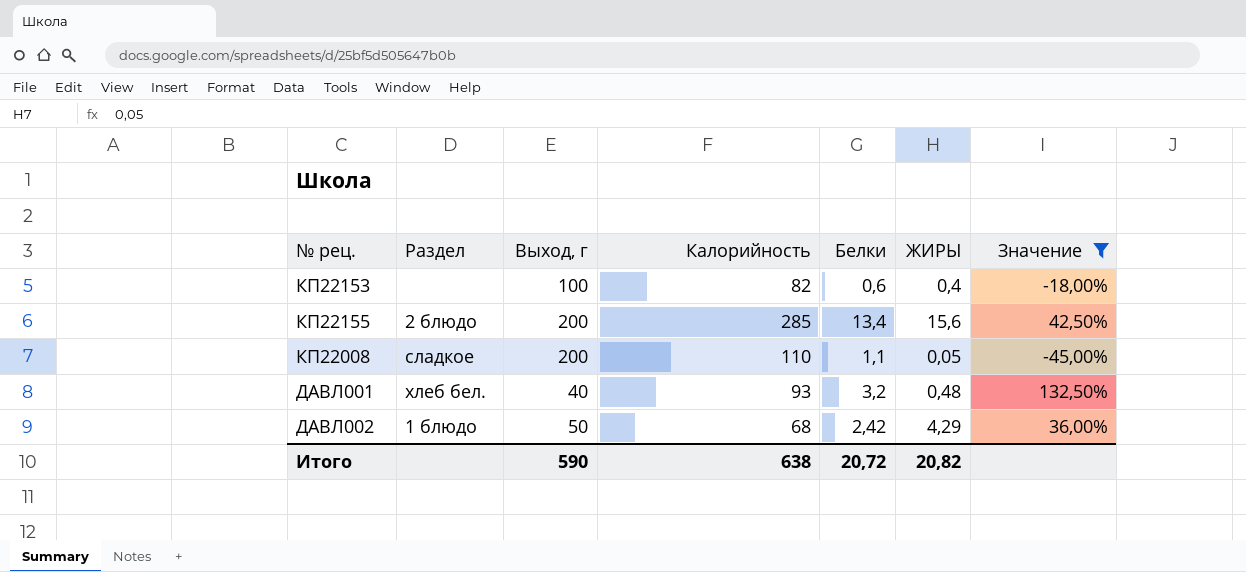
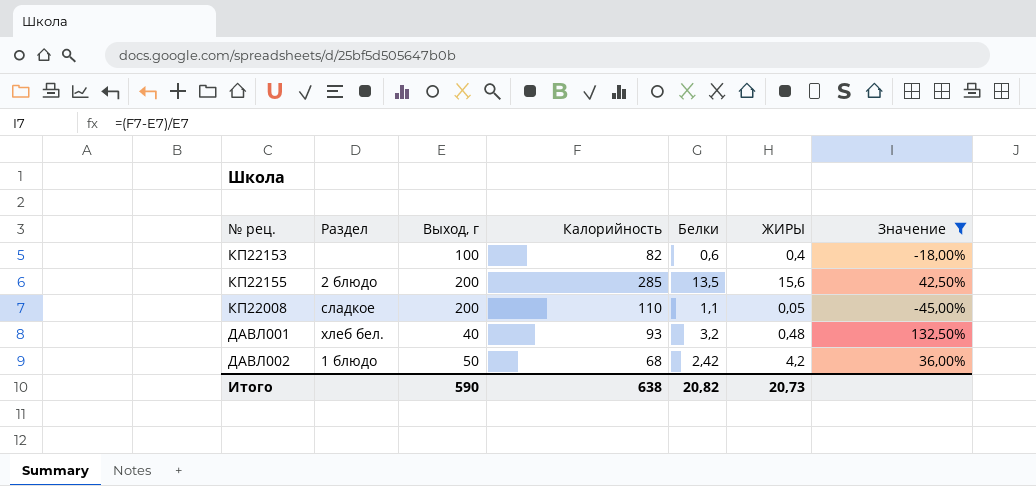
КП22155 | Белки: 13,4 -> 13,5
ДАВЛ002 | ЖИРЫ: 4,29 -> 4,2
Итого | Белки: 20,72 -> 20,82
Итого | ЖИРЫ: 20,82 -> 20,73

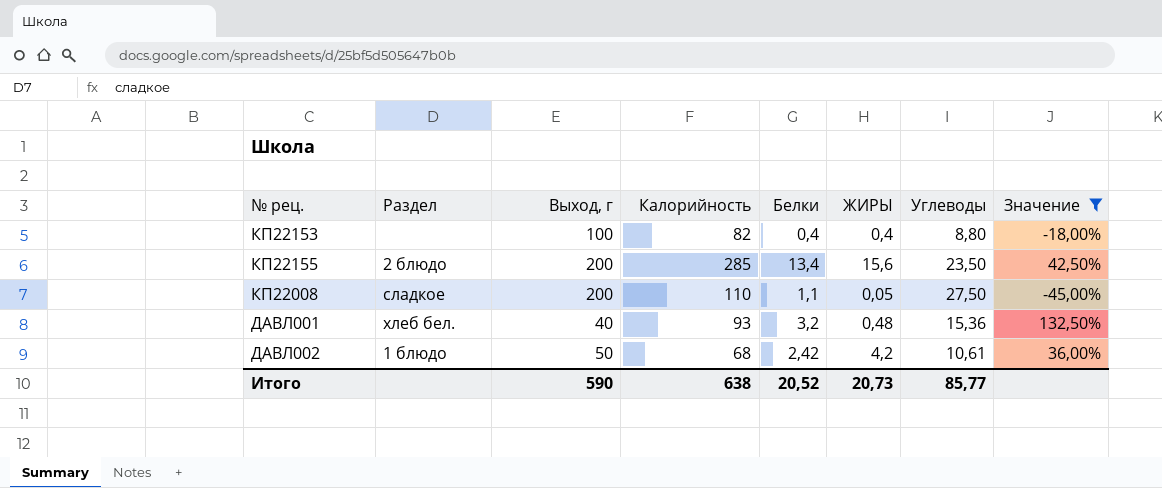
column Углеводы | position: none -> 7
КП22153 | Белки: 0,6 -> 0,4
КП22155 | Белки: 13,5 -> 13,4
Итого | Белки: 20,82 -> 20,52

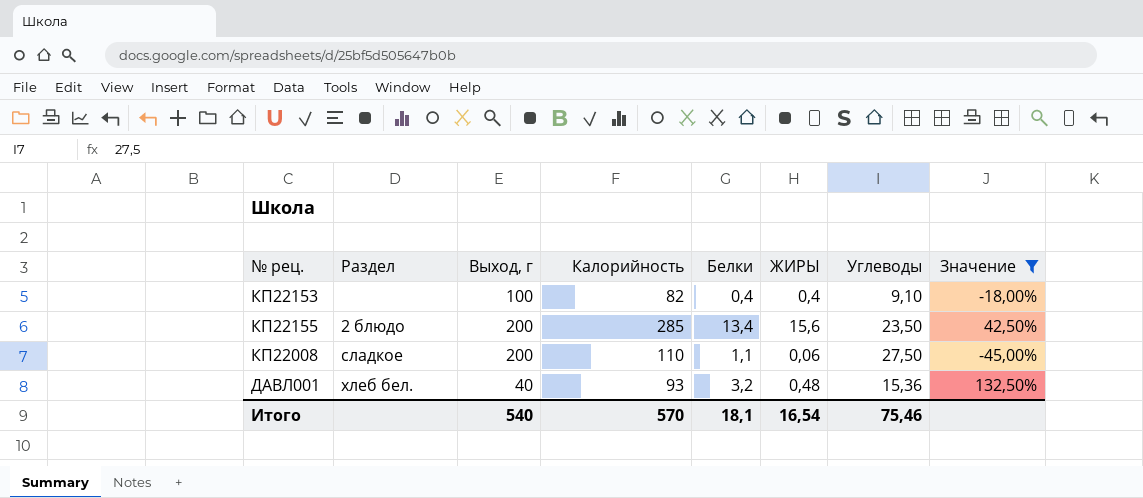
row ДАВЛ002: 1 блюдо | 50 | 68 | 2,42 | 4,2 | 10,61 | 36,00% -> none
КП22153 | Углеводы: 8,80 -> 9,10
КП22008 | ЖИРЫ: 0,05 -> 0,06
Итого | Выход, г: 590 -> 540
Итого | Калорийность: 638 -> 570
Итого | Белки: 20,52 -> 18,1
Итого | ЖИРЫ: 20,73 -> 16,54
Итого | Углеводы: 85,77 -> 75,46

